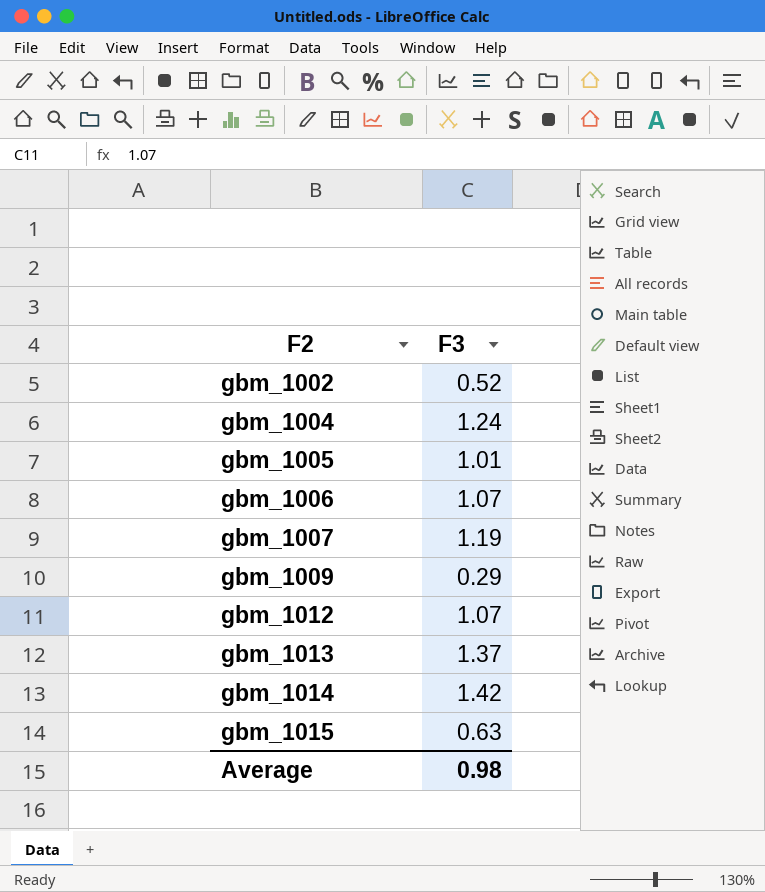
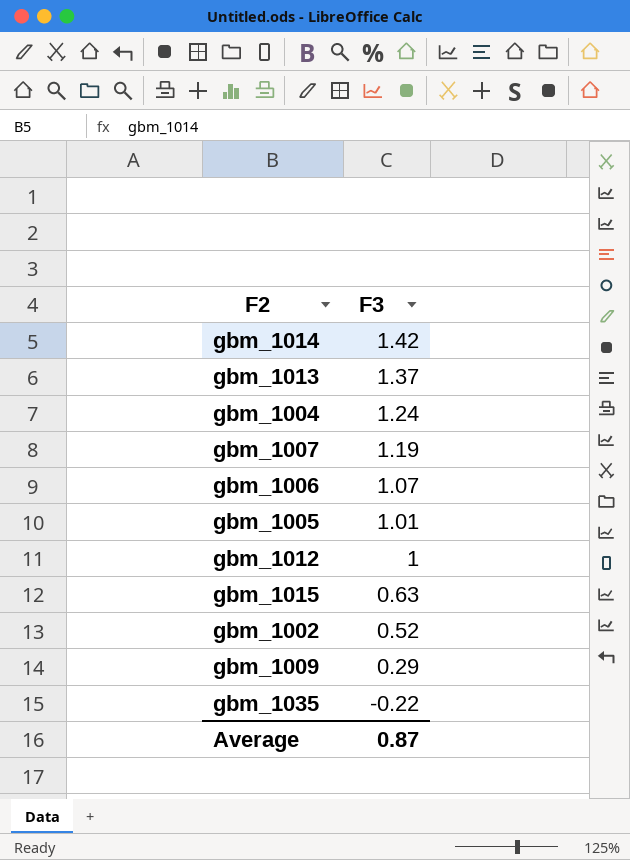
row order: F2 ascending -> F3 descending
gbm_1012 | F3: 1.07 -> 1
row gbm_1035: none -> -0.22
Average | F3: 0.98 -> 0.87

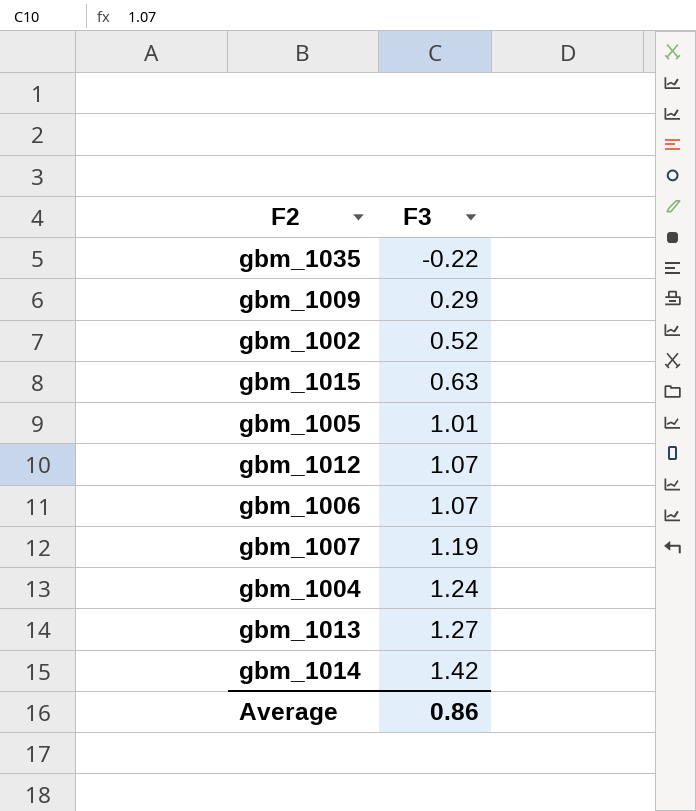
row order: F3 descending -> F3 ascending
gbm_1012 | F3: 1 -> 1.07
gbm_1013 | F3: 1.37 -> 1.27
Average | F3: 0.87 -> 0.86

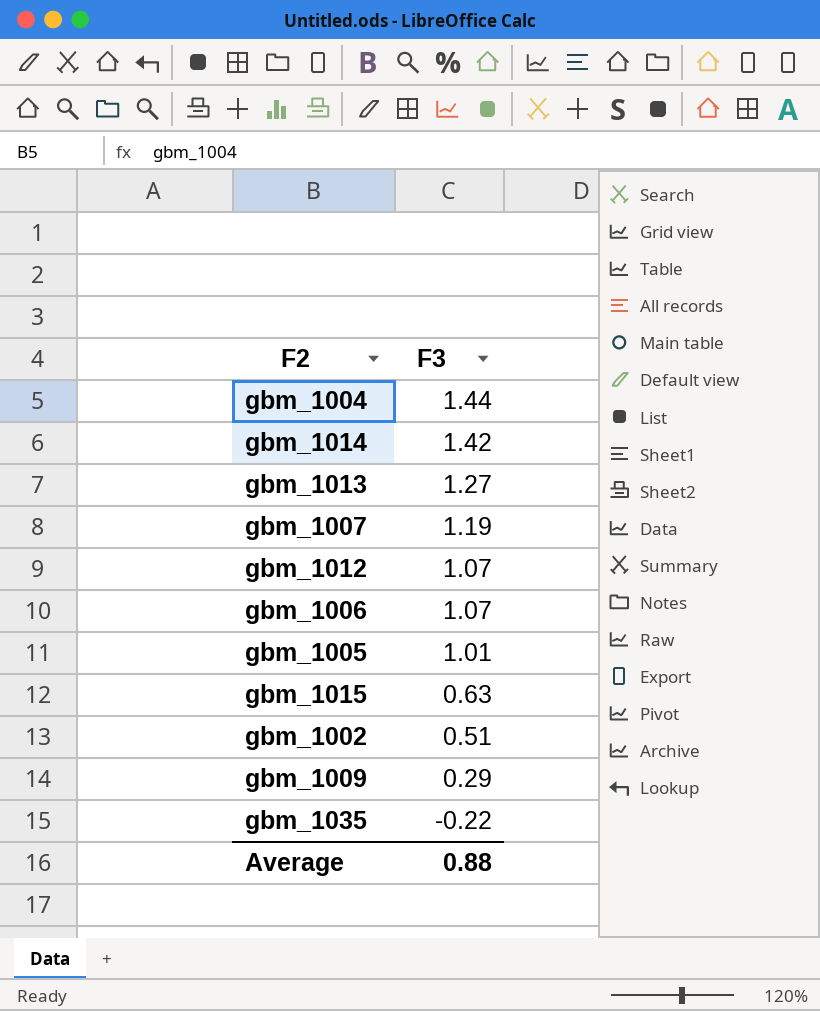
row order: F3 ascending -> F3 descending
gbm_1004 | F3: 1.24 -> 1.44
gbm_1002 | F3: 0.52 -> 0.51
Average | F3: 0.86 -> 0.88

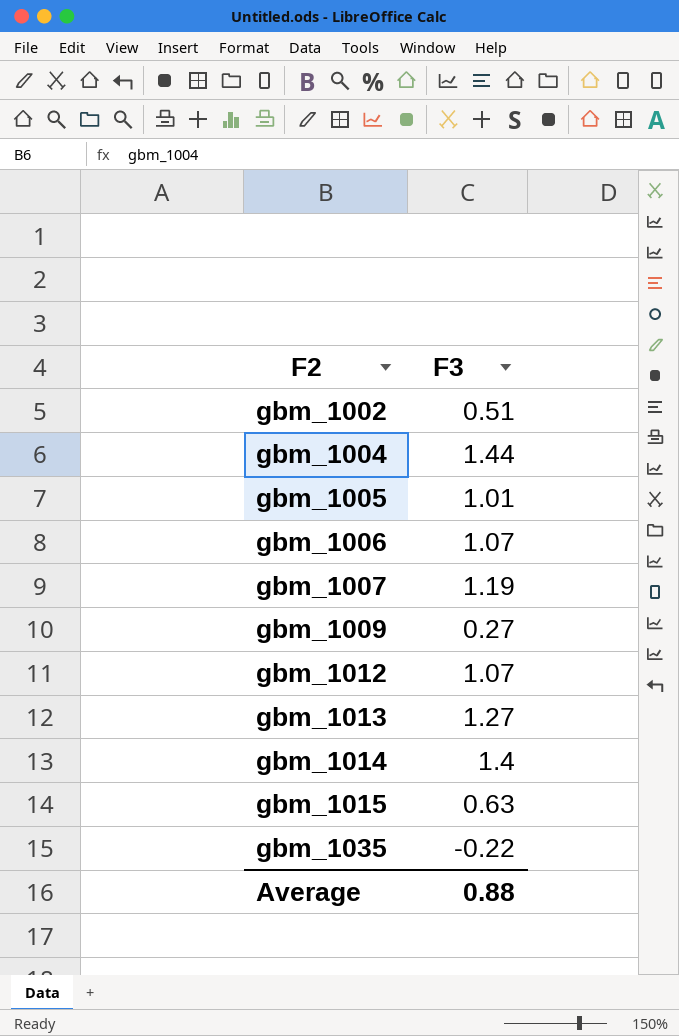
row order: F3 descending -> F2 ascending
gbm_1009 | F3: 0.29 -> 0.27
gbm_1014 | F3: 1.42 -> 1.4

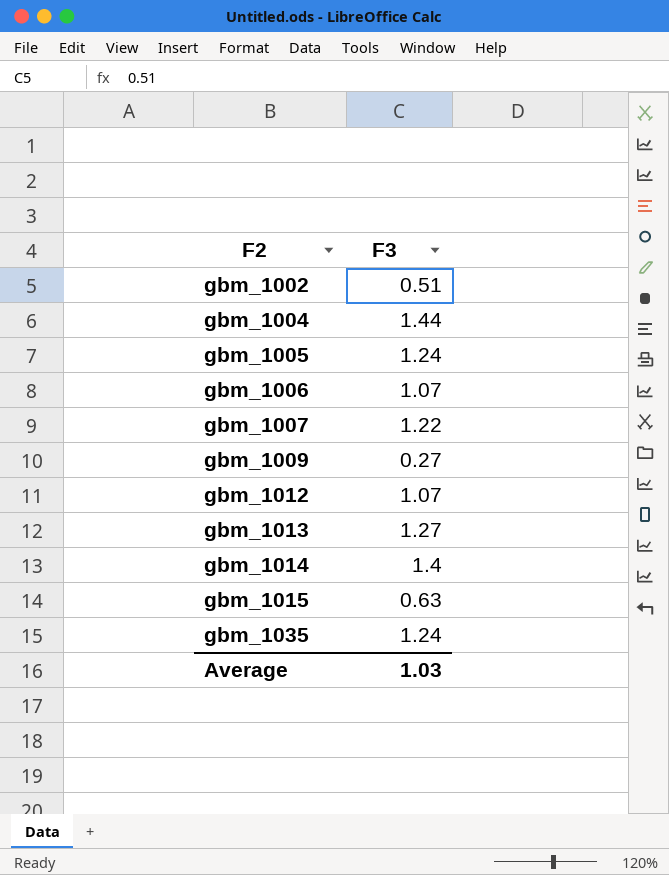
gbm_1005 | F3: 1.01 -> 1.24
gbm_1007 | F3: 1.19 -> 1.22
gbm_1035 | F3: -0.22 -> 1.24
Average | F3: 0.88 -> 1.03

